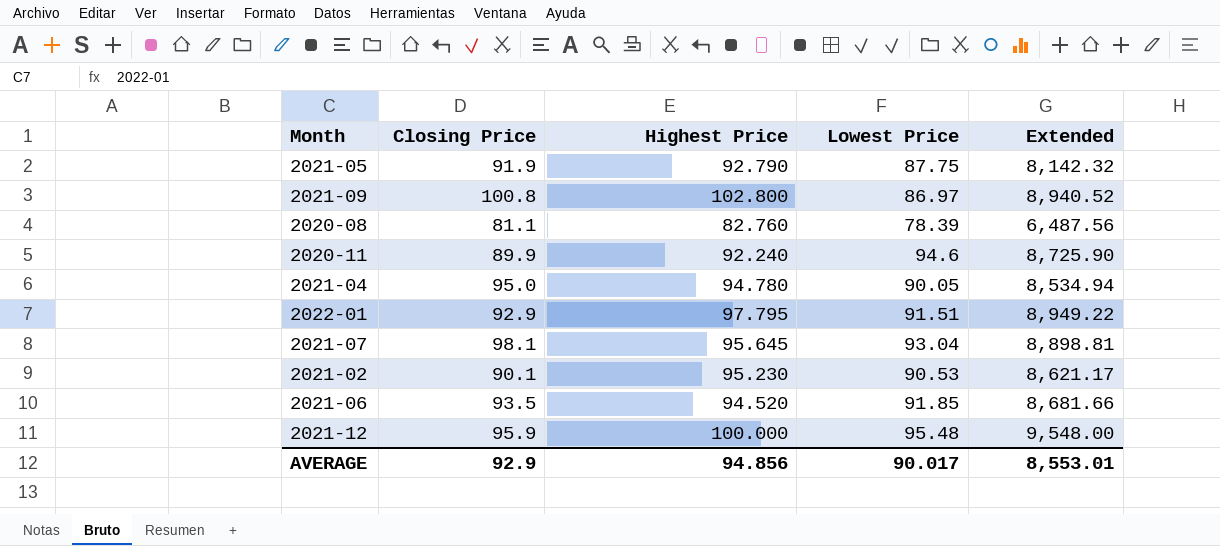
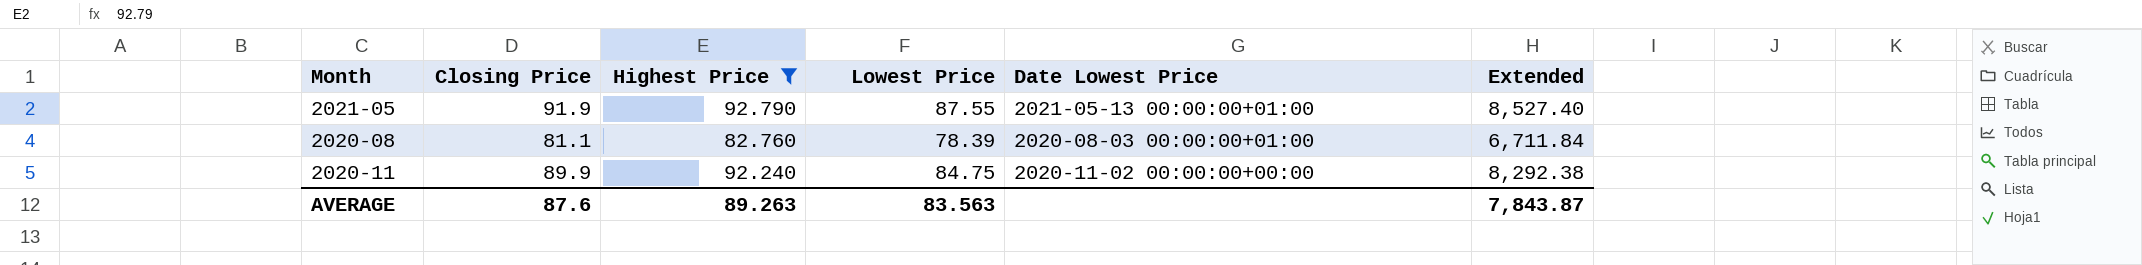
filter: none -> Highest Price <= 92.790
column Date Lowest Price | position: none -> 5
column Extended | formula: [Highest Price] * [Lowest Price] -> [Closing Price] * [Highest Price]
2021-05 | Lowest Price: 87.75 -> 87.55
2020-11 | Lowest Price: 94.6 -> 84.75
AVERAGE | Closing Price: 92.9 -> 87.6
AVERAGE | Highest Price: 94.856 -> 89.263
AVERAGE | Lowest Price: 90.017 -> 83.563
AVERAGE | Extended: 8,553.01 -> 7,843.87

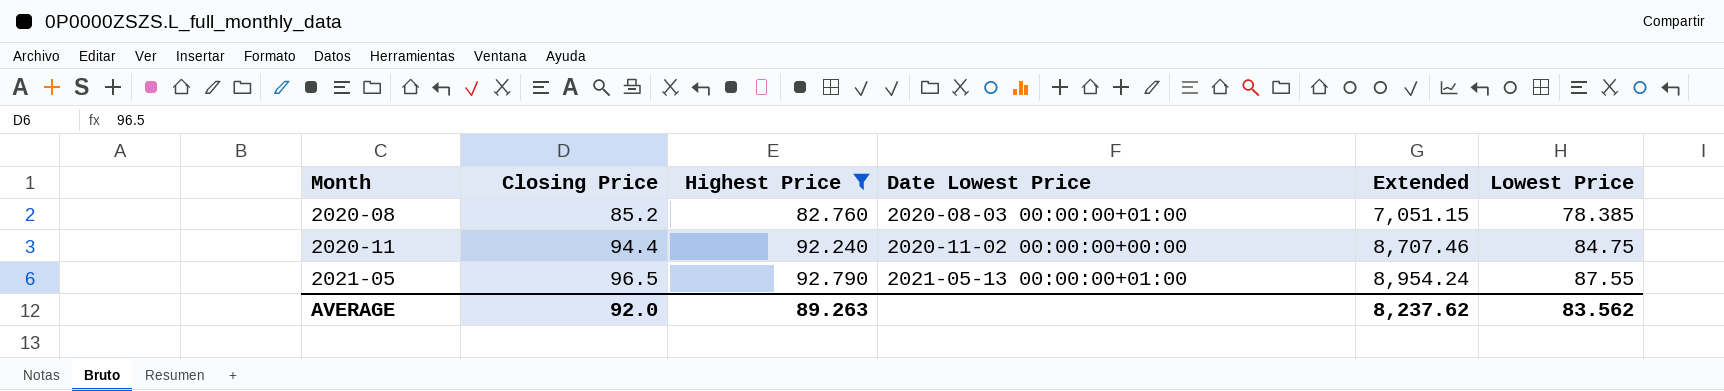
row order: none -> Month ascending
column Lowest Price | position: 4 -> 6
2020-08 | Closing Price: 81.1 -> 85.2
2020-08 | Extended: 6,711.84 -> 7,051.15
2020-08 | Lowest Price: 78.39 -> 78.385
2020-11 | Closing Price: 89.9 -> 94.4
2020-11 | Extended: 8,292.38 -> 8,707.46
2021-05 | Closing Price: 91.9 -> 96.5
2021-05 | Extended: 8,527.40 -> 8,954.24
AVERAGE | Closing Price: 87.6 -> 92.0
AVERAGE | Extended: 7,843.87 -> 8,237.62
AVERAGE | Lowest Price: 83.563 -> 83.562

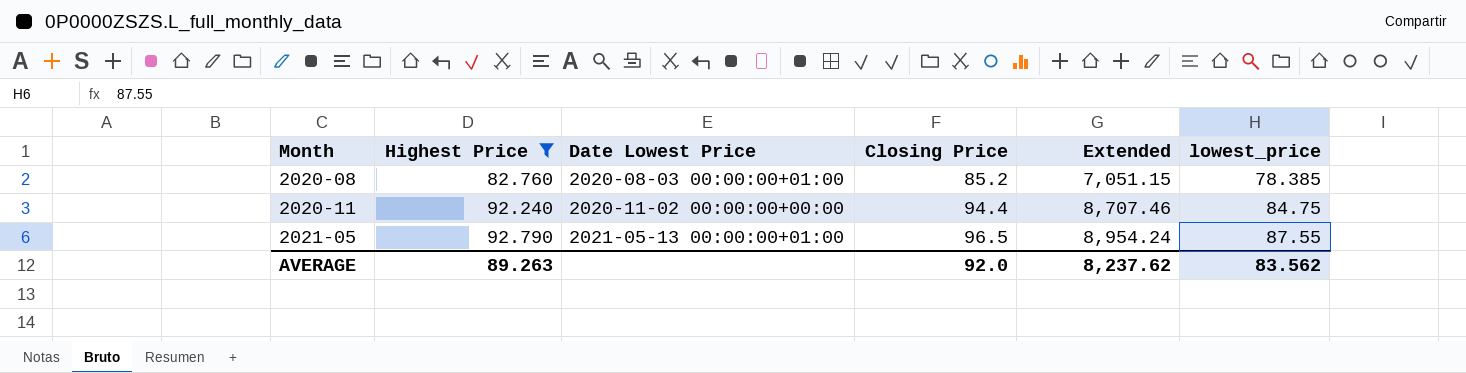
column Closing Price | position: 2 -> 4
column name: Lowest Price -> lowest_price

